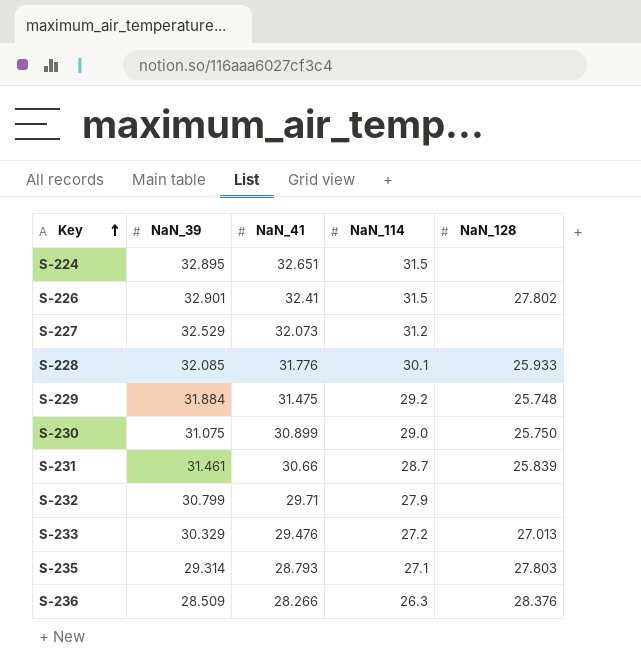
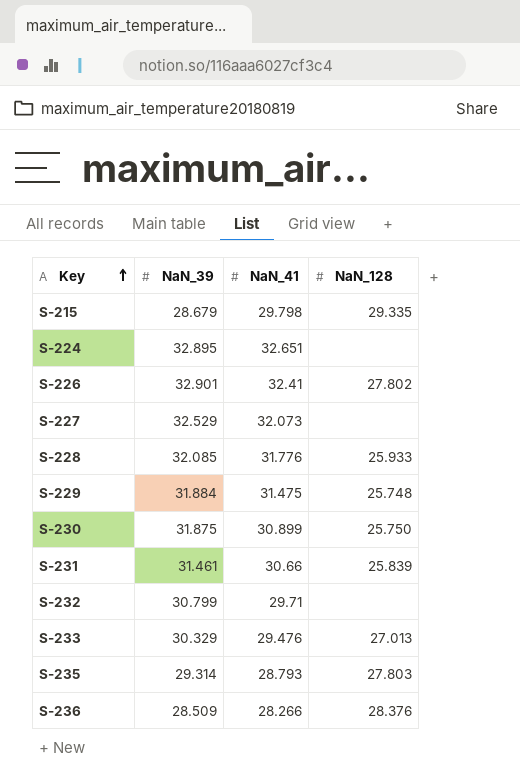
column NaN_114 | position: 4 -> none
row S-215: none -> 28.679 | 29.798 | 29.335
S-230 | NaN_39: 31.075 -> 31.875

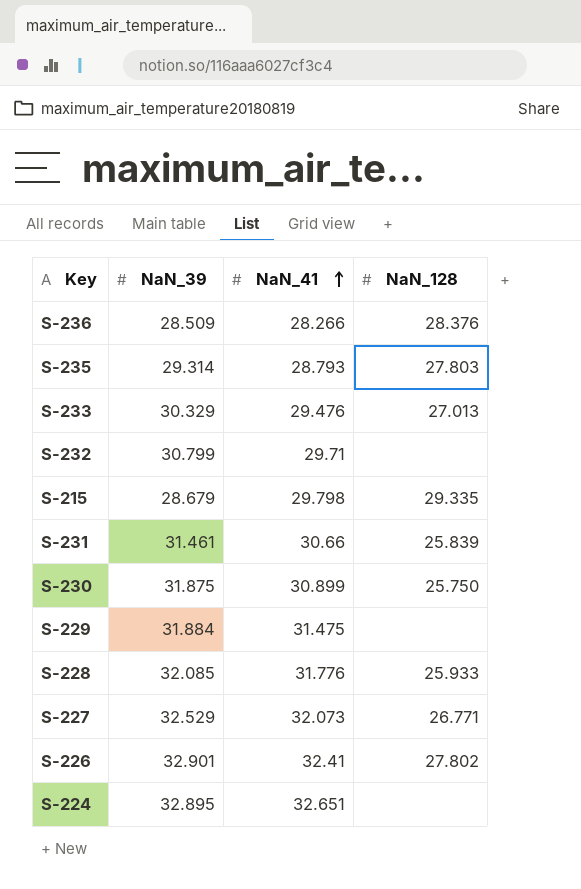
row order: Key ascending -> NaN_41 ascending
S-229 | NaN_128: 25.748 -> none
S-227 | NaN_128: none -> 26.771

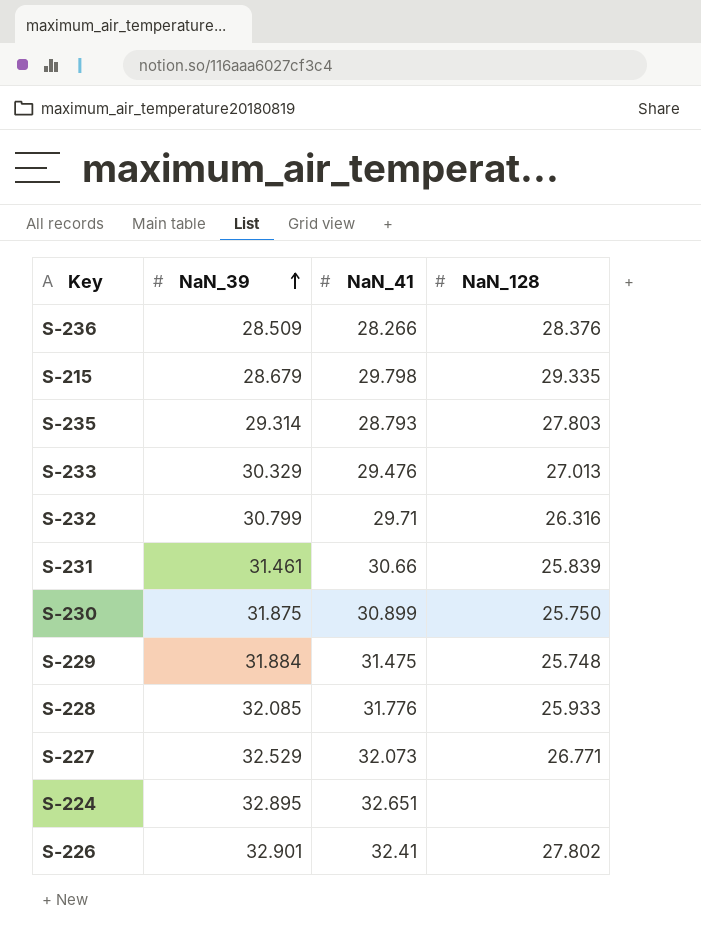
row order: NaN_41 ascending -> NaN_39 ascending
S-232 | NaN_128: none -> 26.316
S-229 | NaN_128: none -> 25.748

